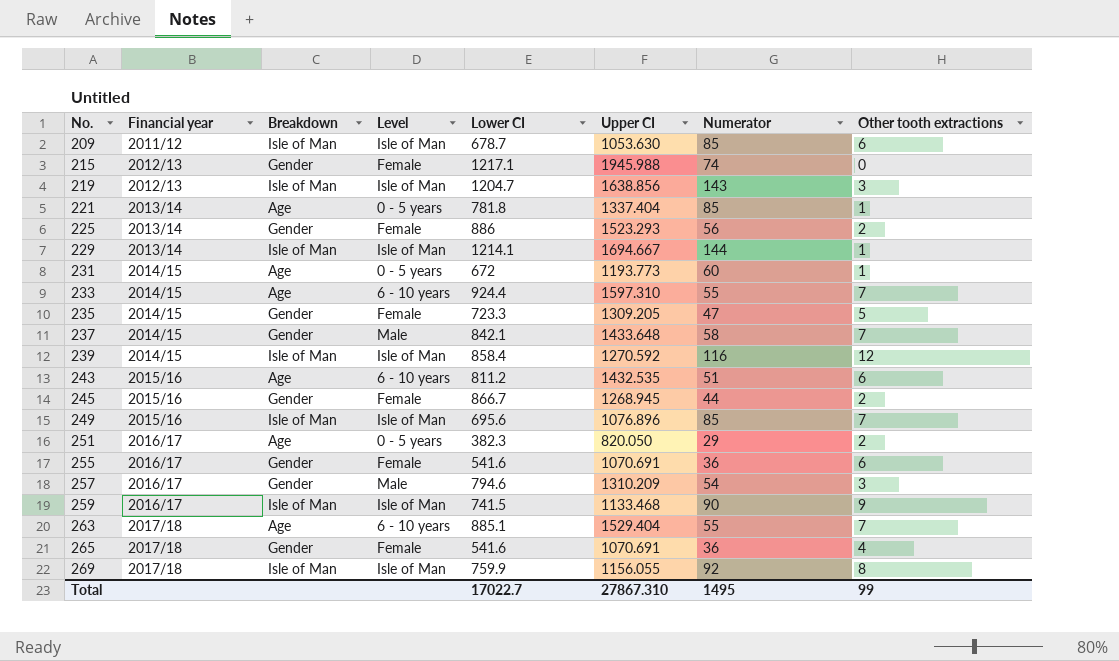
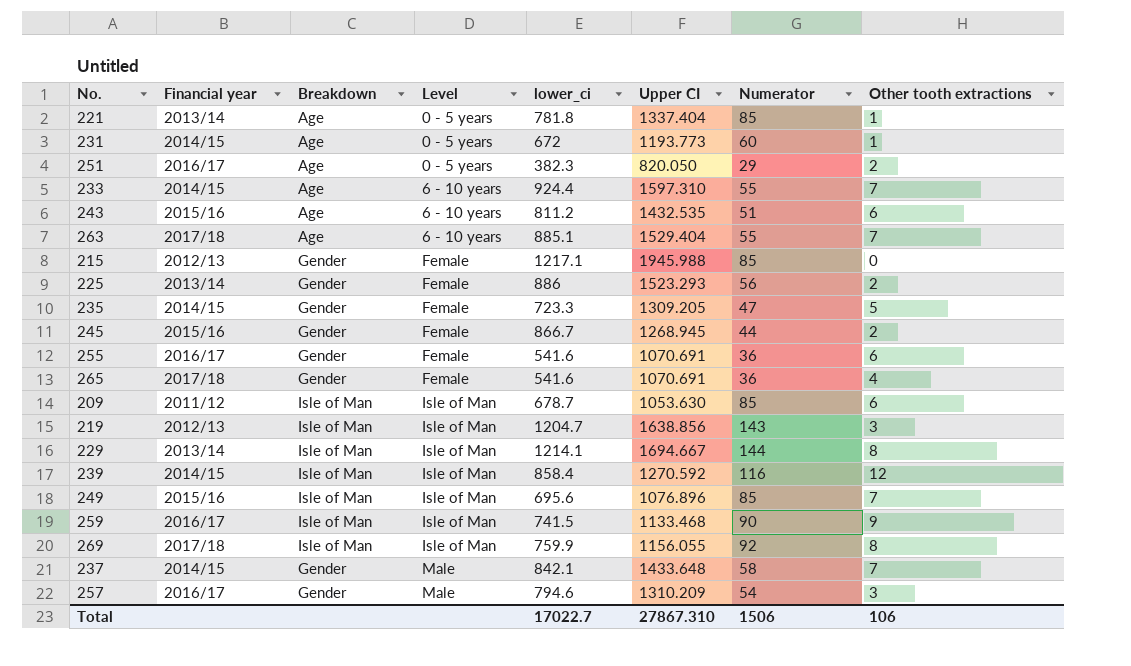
row order: No. ascending -> Level ascending
column name: Lower CI -> lower_ci
215 | Numerator: 74 -> 85
229 | Other tooth extractions: 1 -> 8
Total | Numerator: 1495 -> 1506
Total | Other tooth extractions: 99 -> 106

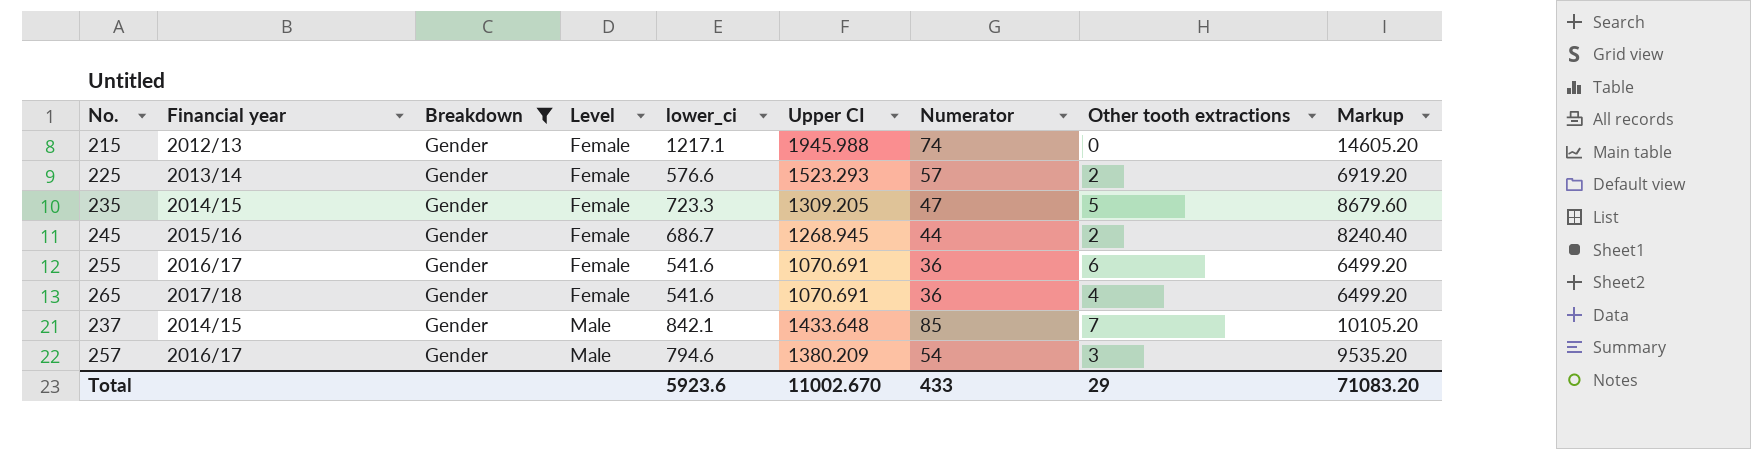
filter: none -> Breakdown = Gender
column Markup | formula: none -> [lower_ci] * 12
215 | Numerator: 85 -> 74
225 | lower_ci: 886 -> 576.6
225 | Numerator: 56 -> 57
245 | lower_ci: 866.7 -> 686.7
237 | Numerator: 58 -> 85
257 | Upper CI: 1310.209 -> 1380.209
Total | lower_ci: 17022.7 -> 5923.6
Total | Upper CI: 27867.310 -> 11002.670
Total | Numerator: 1506 -> 433
Total | Other tooth extractions: 106 -> 29

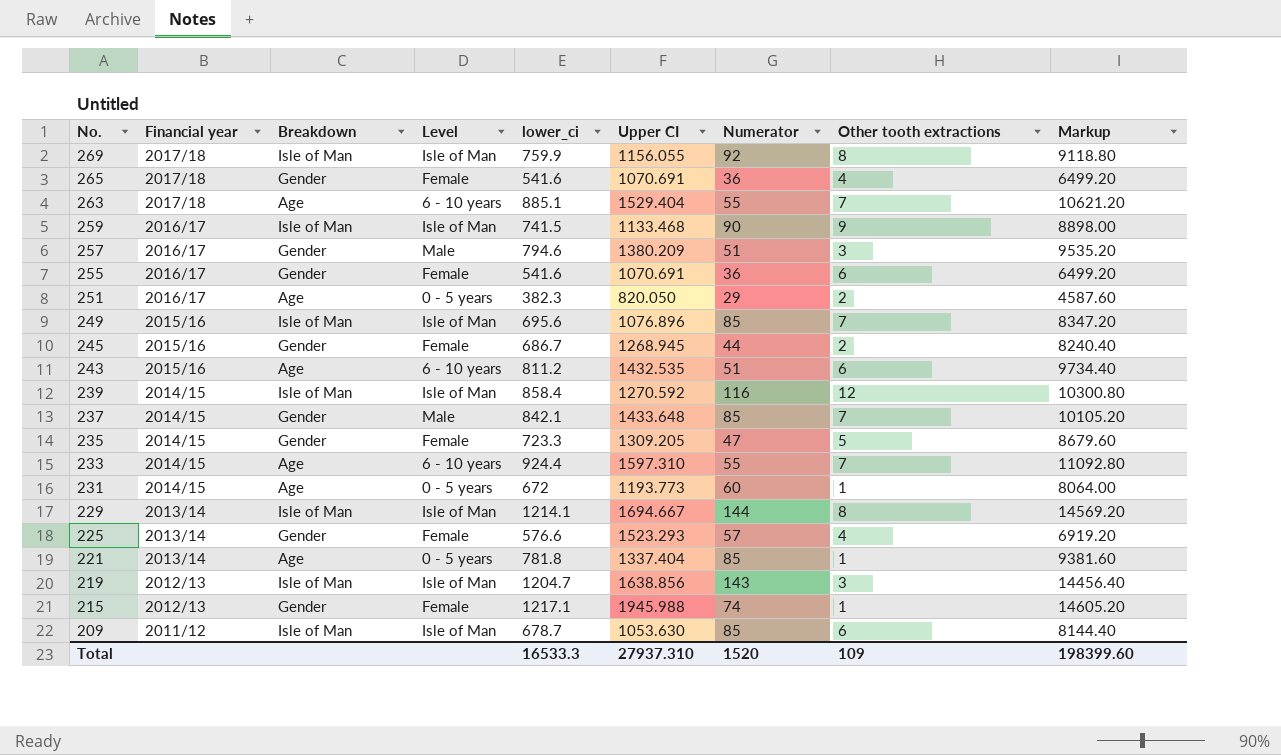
filter: Breakdown = Gender -> none
row order: Level ascending -> No. descending
257 | Numerator: 54 -> 51
225 | Other tooth extractions: 2 -> 4
215 | Other tooth extractions: 0 -> 1
Total | lower_ci: 5923.6 -> 16533.3
Total | Upper CI: 11002.670 -> 27937.310
Total | Numerator: 433 -> 1520
Total | Other tooth extractions: 29 -> 109
Total | Markup: 71083.20 -> 198399.60

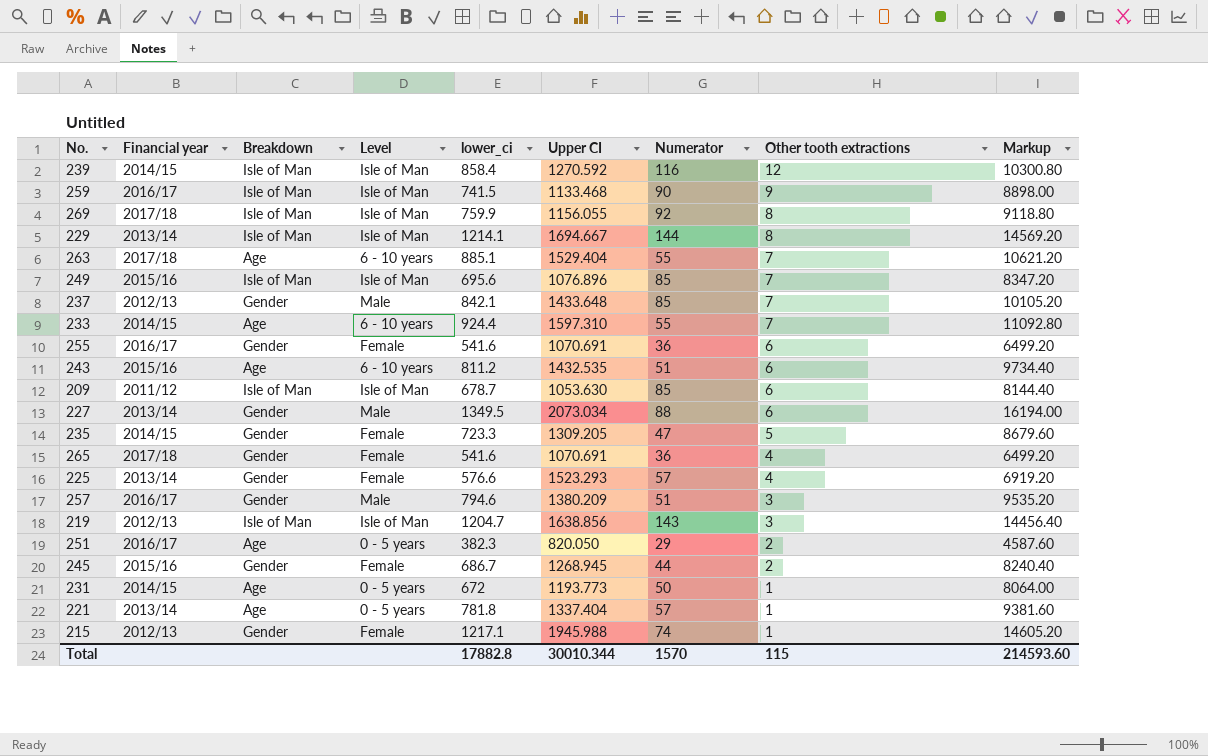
row order: No. descending -> Other tooth extractions descending
237 | Financial year: 2014/15 -> 2012/13
row 227: none -> 2013/14 | Gender | Male | 1349.5 | 2073.034 | 88 | 6 | 16194.00
231 | Numerator: 60 -> 50
221 | Numerator: 85 -> 57
Total | lower_ci: 16533.3 -> 17882.8
Total | Upper CI: 27937.310 -> 30010.344
Total | Numerator: 1520 -> 1570
Total | Other tooth extractions: 109 -> 115
Total | Markup: 198399.60 -> 214593.60

